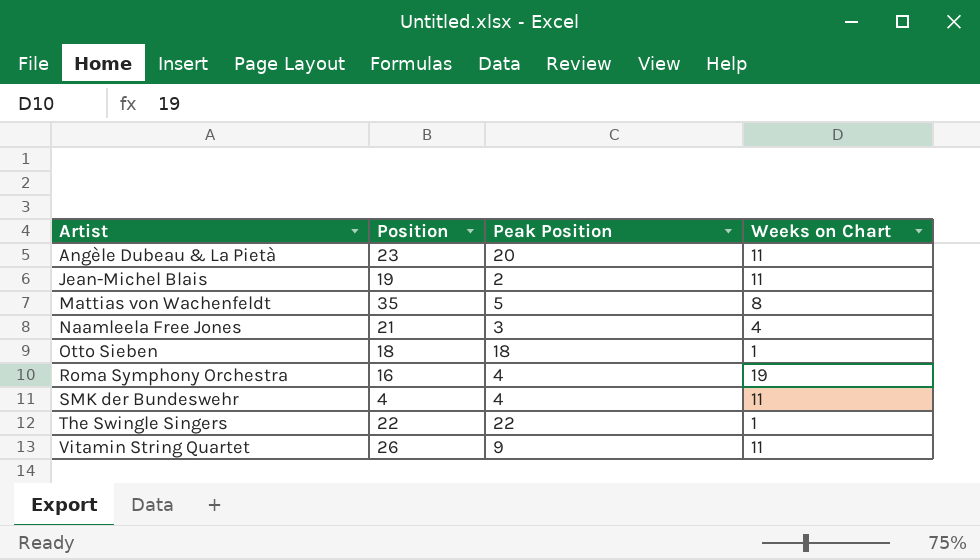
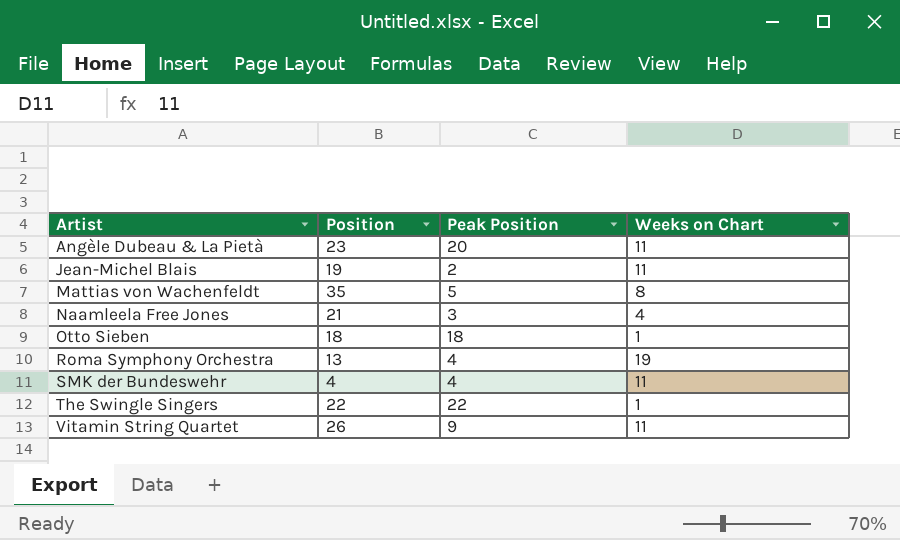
Roma Symphony Orchestra | Position: 16 -> 13

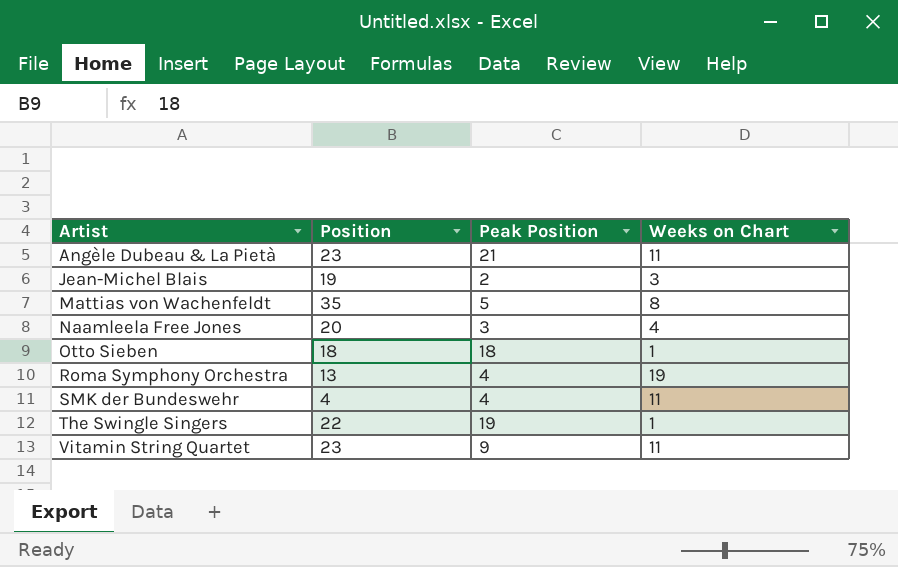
Angèle Dubeau & La Pietà | Peak Position: 20 -> 21
Jean-Michel Blais | Weeks on Chart: 11 -> 3
Naamleela Free Jones | Position: 21 -> 20
The Swingle Singers | Peak Position: 22 -> 19
Vitamin String Quartet | Position: 26 -> 23

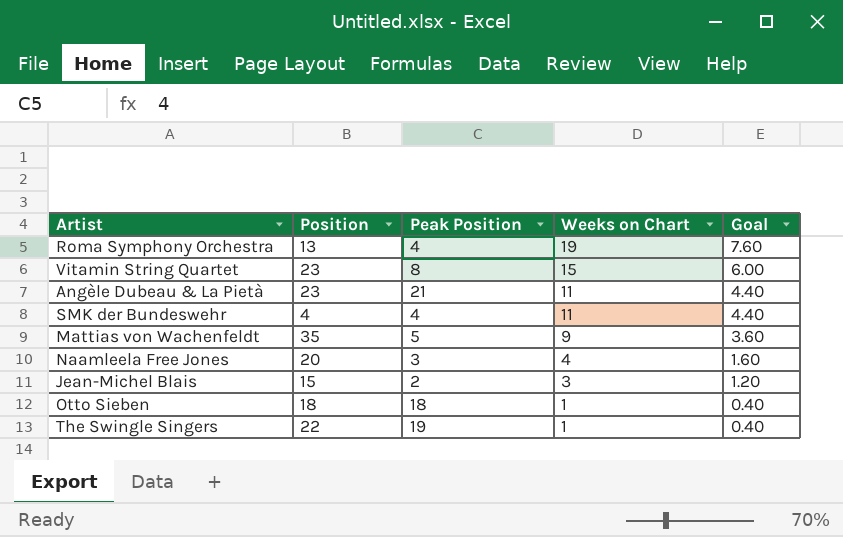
row order: Artist ascending -> Weeks on Chart descending
column Goal | formula: none -> [Weeks on Chart] * 0.4
Vitamin String Quartet | Peak Position: 9 -> 8
Vitamin String Quartet | Weeks on Chart: 11 -> 15
Mattias von Wachenfeldt | Weeks on Chart: 8 -> 9
Jean-Michel Blais | Position: 19 -> 15

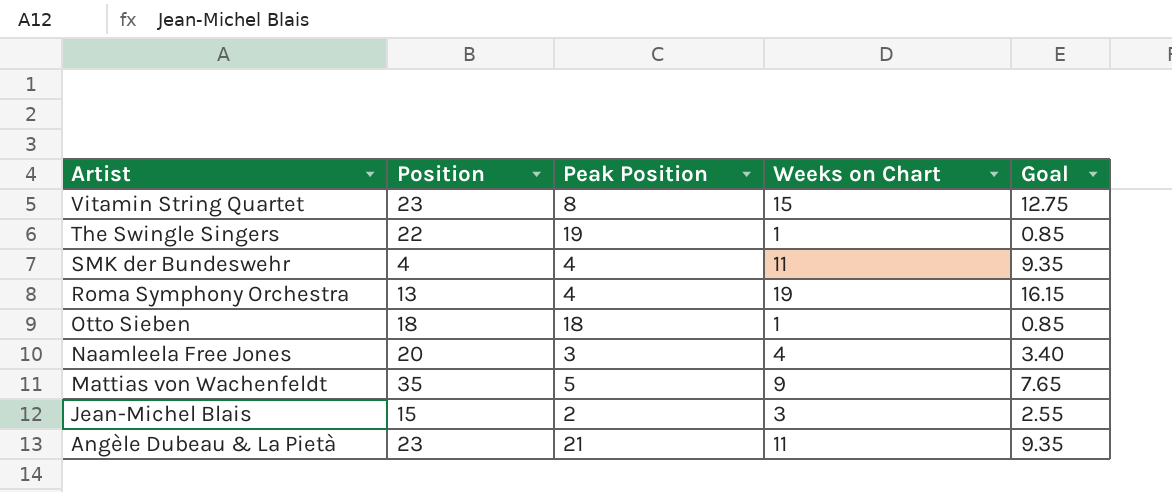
row order: Weeks on Chart descending -> Artist descending
column Goal | formula: [Weeks on Chart] * 0.4 -> [Weeks on Chart] * 0.85

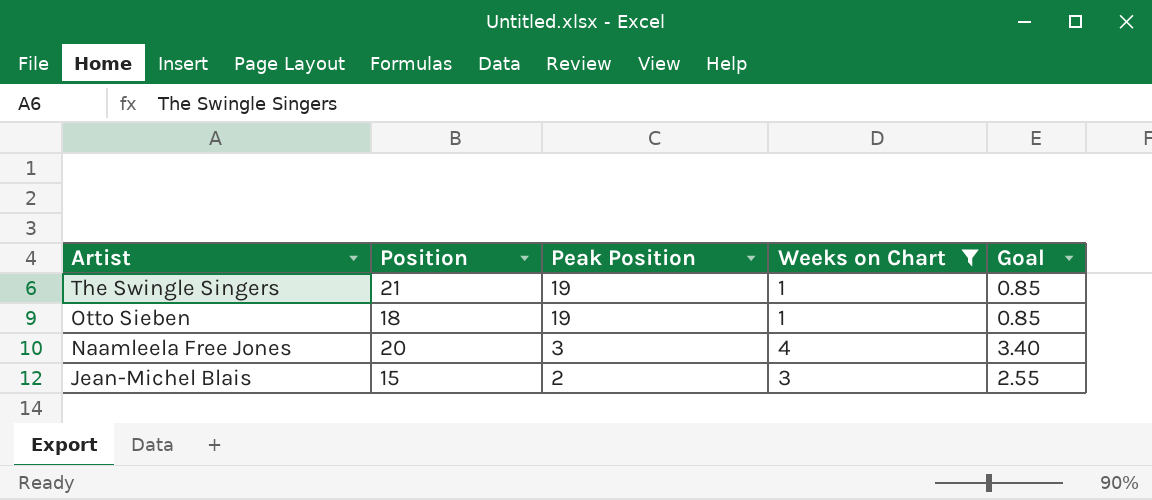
filter: none -> Weeks on Chart <= 4
The Swingle Singers | Position: 22 -> 21
Otto Sieben | Peak Position: 18 -> 19

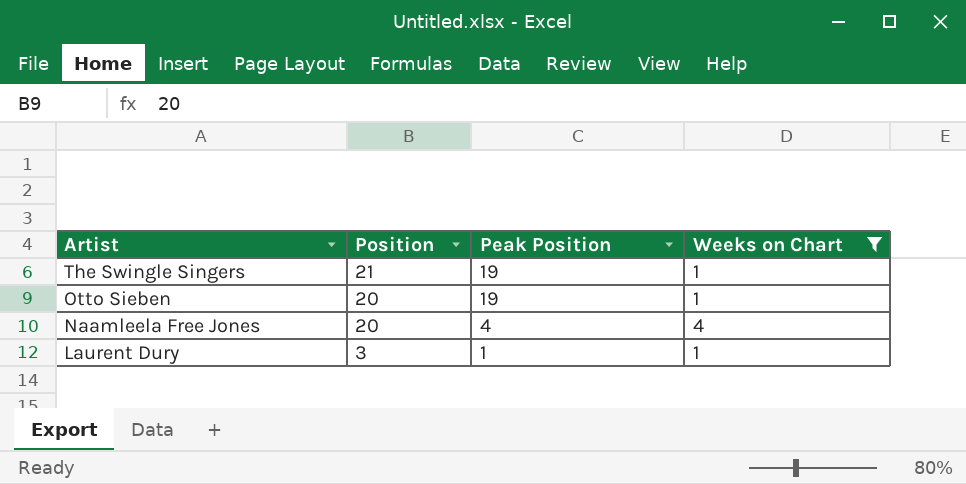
column Goal | formula: [Weeks on Chart] * 0.85 -> none
row Jean-Michel Blais: 15 | 2 | 3 | 2.55 -> none
Otto Sieben | Position: 18 -> 20
Naamleela Free Jones | Peak Position: 3 -> 4
row Laurent Dury: none -> 3 | 1 | 1

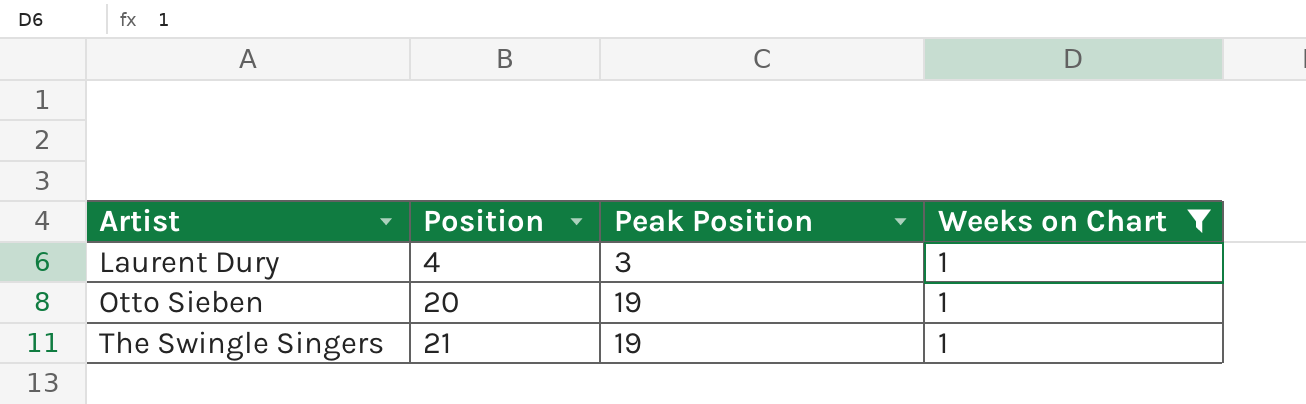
row order: Artist descending -> Artist ascending
row Naamleela Free Jones: 20 | 4 | 4 -> none
Laurent Dury | Position: 3 -> 4
Laurent Dury | Peak Position: 1 -> 3

